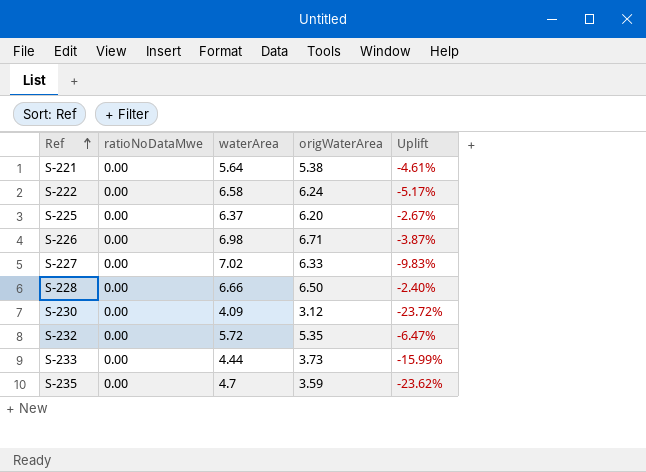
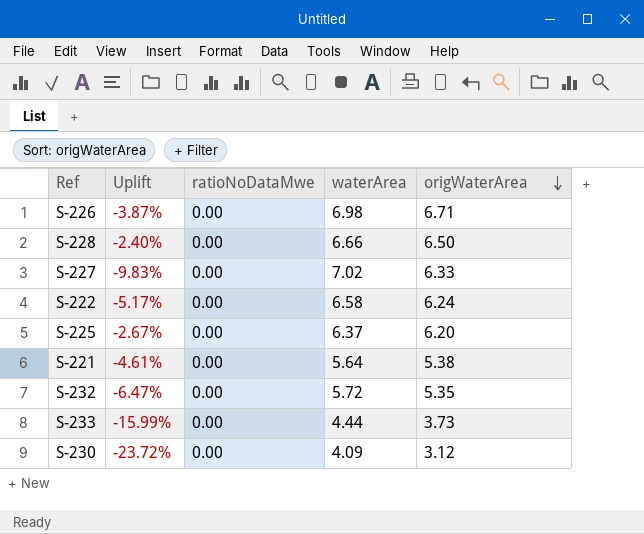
row order: Ref ascending -> origWaterArea descending
column Uplift | position: 5 -> 2
row S-235: 0.00 | 4.7 | 3.59 | -23.62% -> none

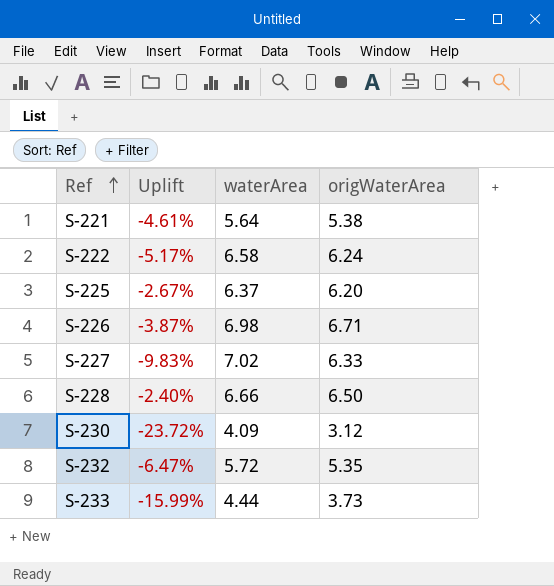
row order: origWaterArea descending -> Ref ascending
column ratioNoDataMwe | position: 3 -> none

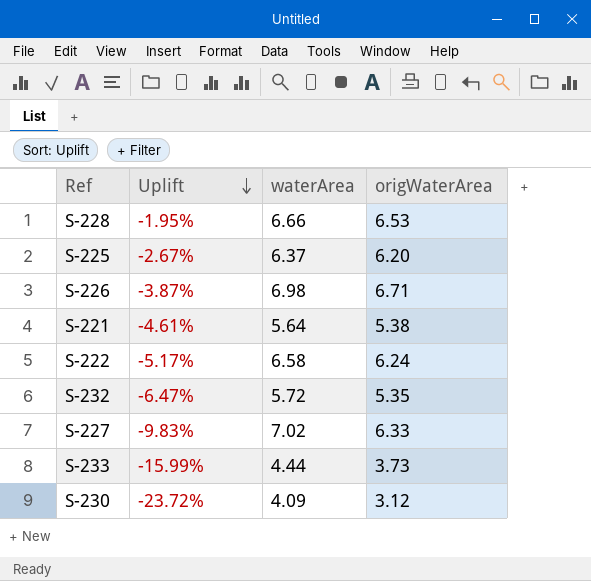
row order: Ref ascending -> Uplift descending
S-228 | Uplift: -2.40% -> -1.95%
S-228 | origWaterArea: 6.50 -> 6.53

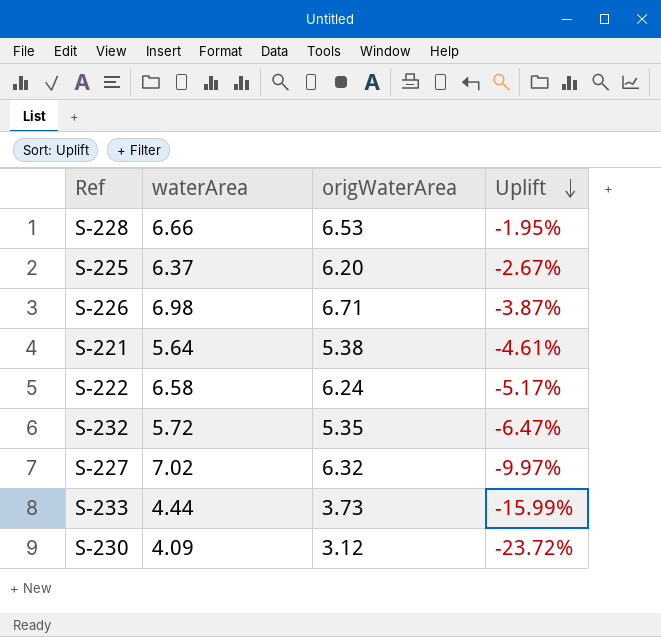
column Uplift | position: 2 -> 4
S-227 | origWaterArea: 6.33 -> 6.32
S-227 | Uplift: -9.83% -> -9.97%

